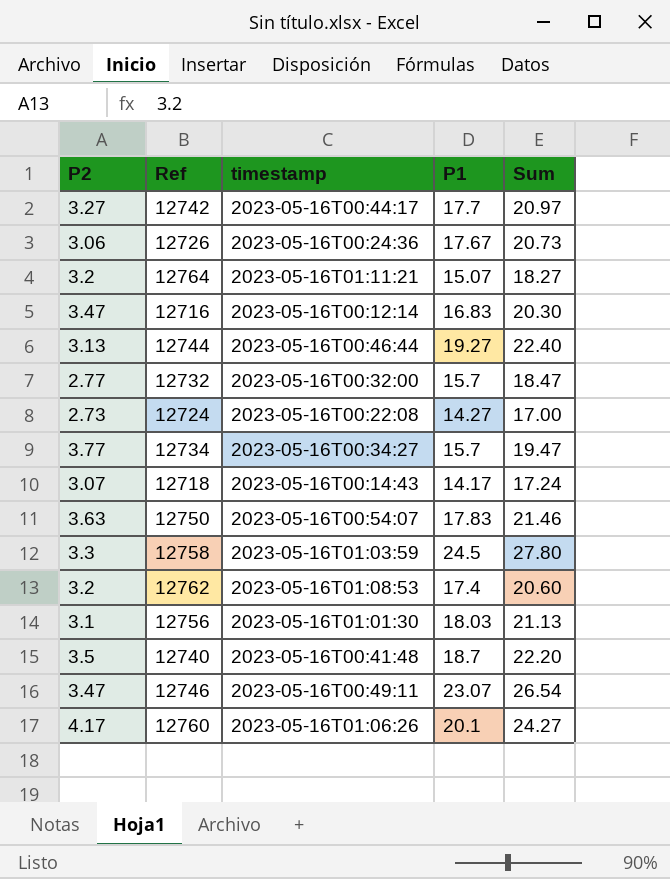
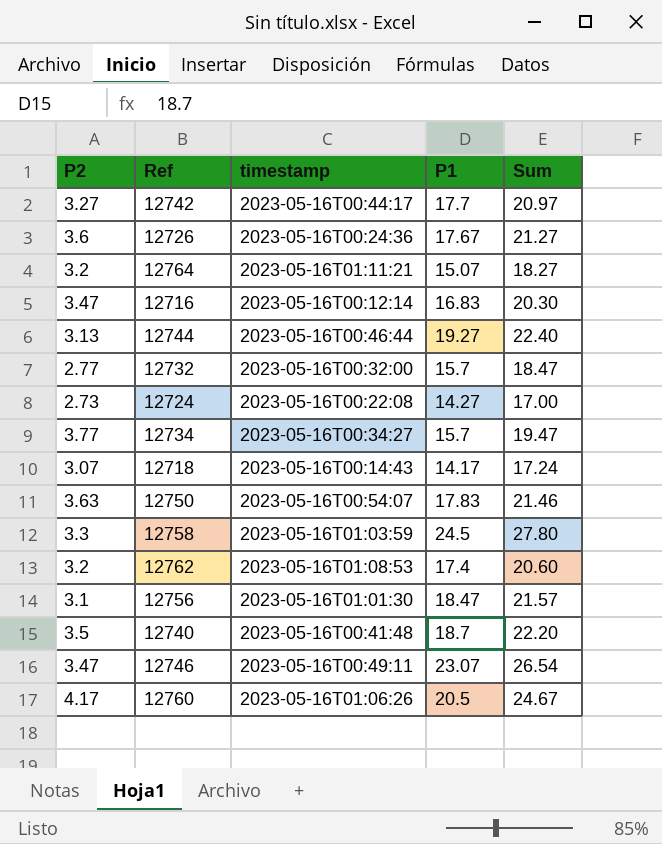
12726 | P2: 3.06 -> 3.6
12726 | Sum: 20.73 -> 21.27
12756 | P1: 18.03 -> 18.47
12756 | Sum: 21.13 -> 21.57
12760 | P1: 20.1 -> 20.5
12760 | Sum: 24.27 -> 24.67

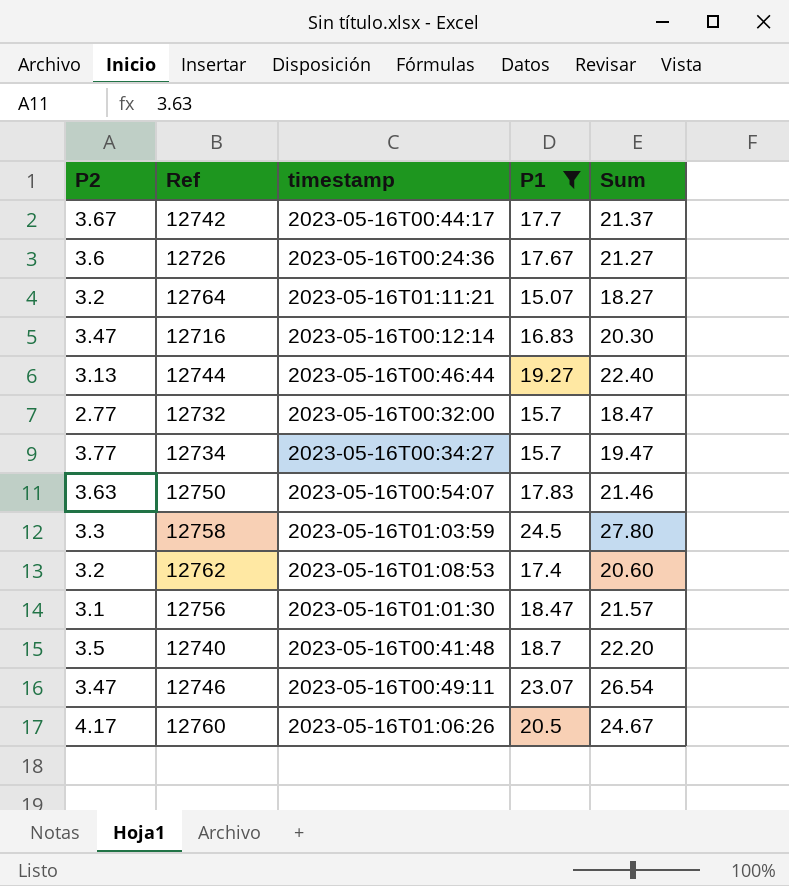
filter: none -> P1 >= 15.07
12742 | P2: 3.27 -> 3.67
12742 | Sum: 20.97 -> 21.37

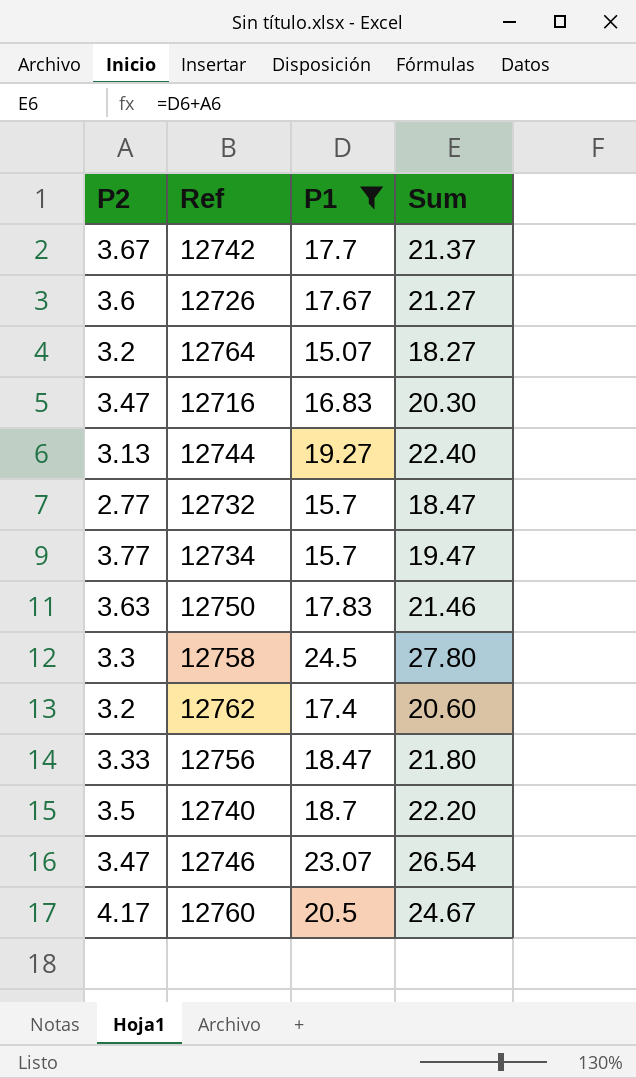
column timestamp | position: 3 -> none
12756 | P2: 3.1 -> 3.33
12756 | Sum: 21.57 -> 21.80

